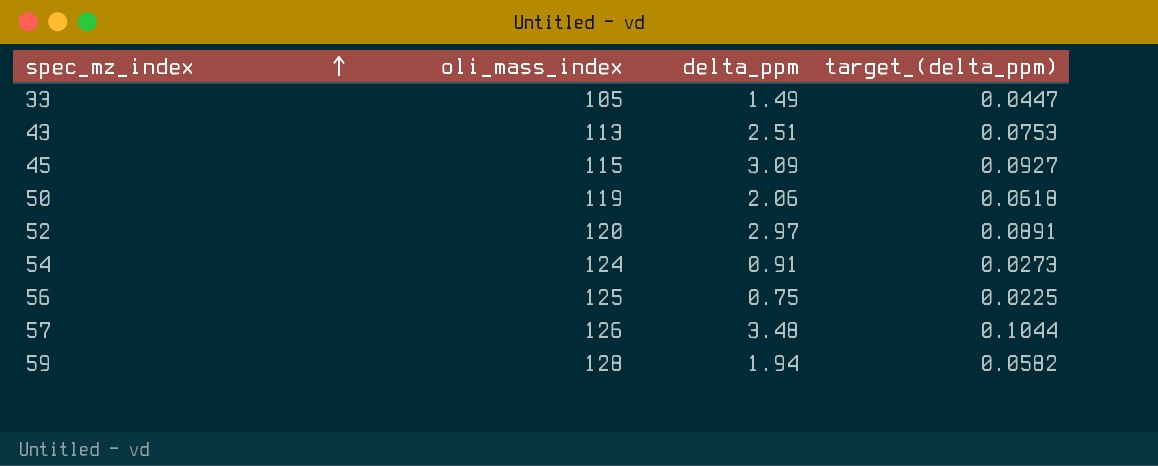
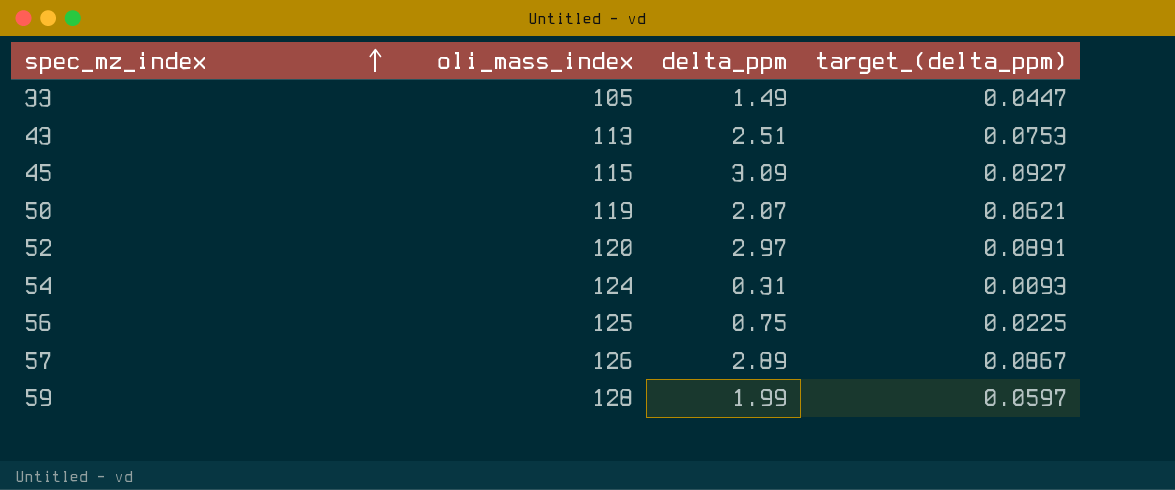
50 | delta_ppm: 2.06 -> 2.07
50 | target_(delta_ppm): 0.0618 -> 0.0621
54 | delta_ppm: 0.91 -> 0.31
54 | target_(delta_ppm): 0.0273 -> 0.0093
57 | delta_ppm: 3.48 -> 2.89
57 | target_(delta_ppm): 0.1044 -> 0.0867
59 | delta_ppm: 1.94 -> 1.99
59 | target_(delta_ppm): 0.0582 -> 0.0597

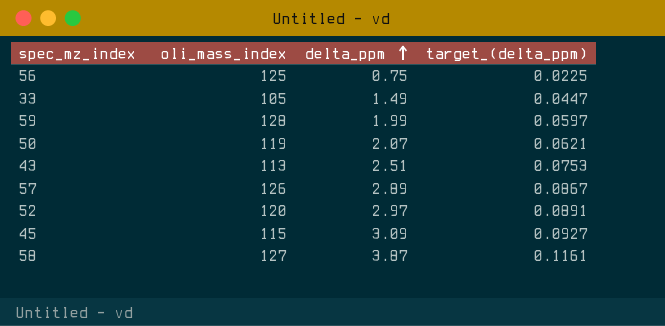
row order: spec_mz_index ascending -> delta_ppm ascending
row 54: 124 | 0.31 | 0.0093 -> none
row 58: none -> 127 | 3.87 | 0.1161

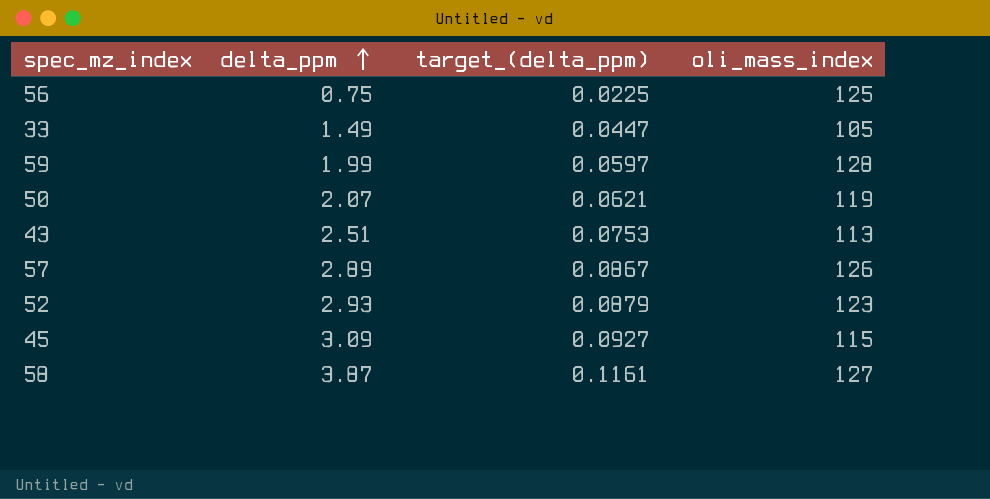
column oli_mass_index | position: 2 -> 4
52 | delta_ppm: 2.97 -> 2.93
52 | target_(delta_ppm): 0.0891 -> 0.0879
52 | oli_mass_index: 120 -> 123

